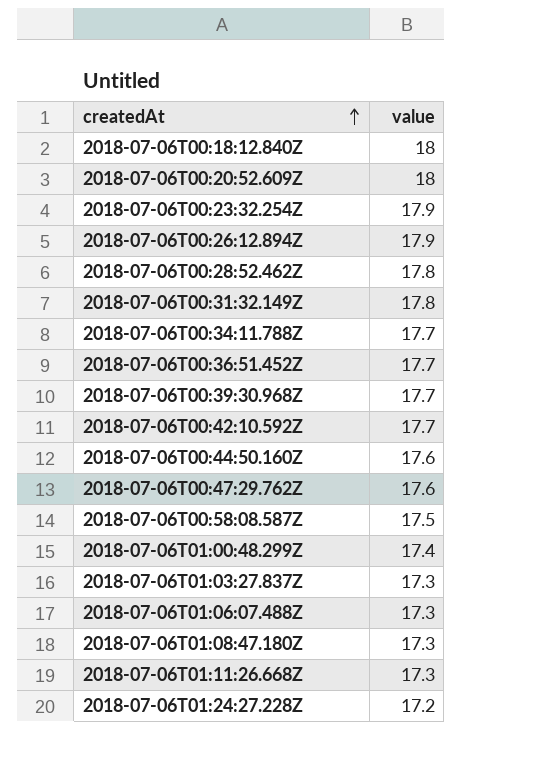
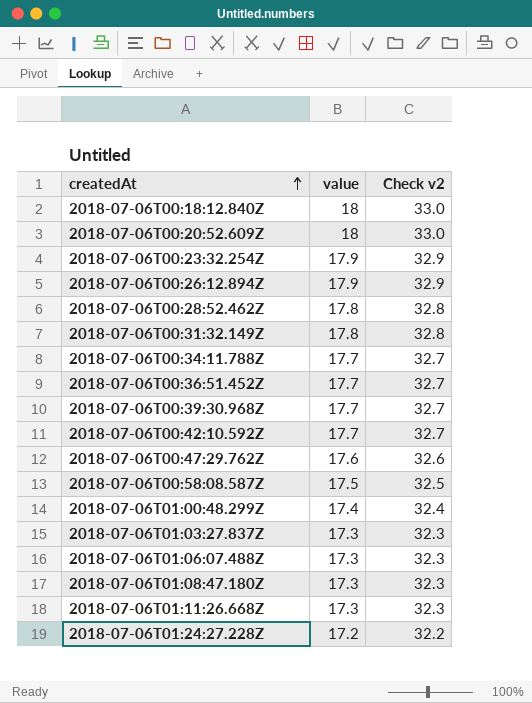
column Check v2 | formula: none -> [value] + 15
row 2018-07-06T00:44:50.160Z: 17.6 -> none

